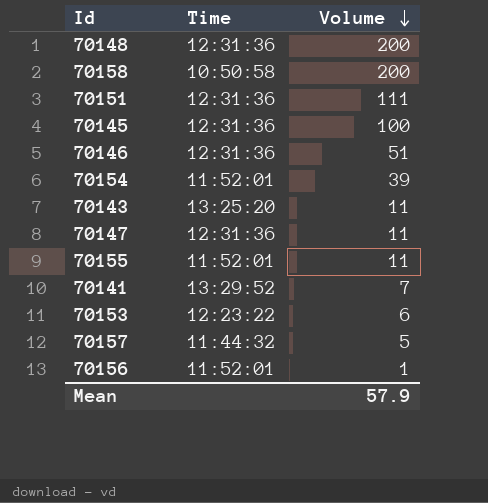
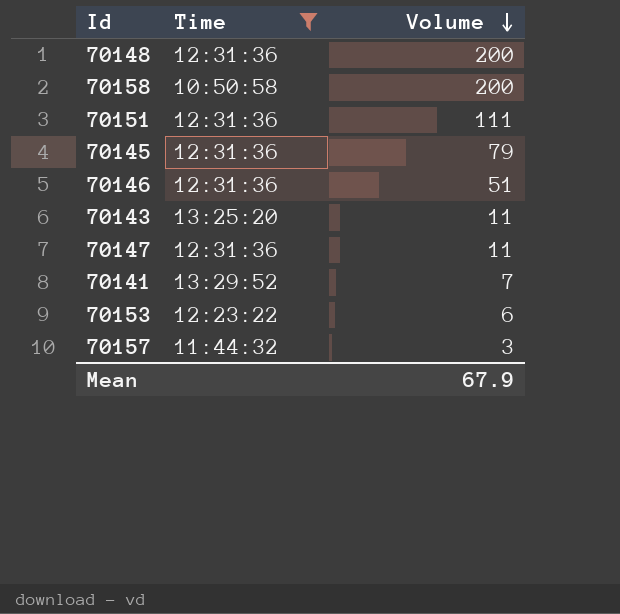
filter: none -> Time != 11:52:01
70145 | Volume: 100 -> 79
70157 | Volume: 5 -> 3
Mean | Volume: 57.9 -> 67.9

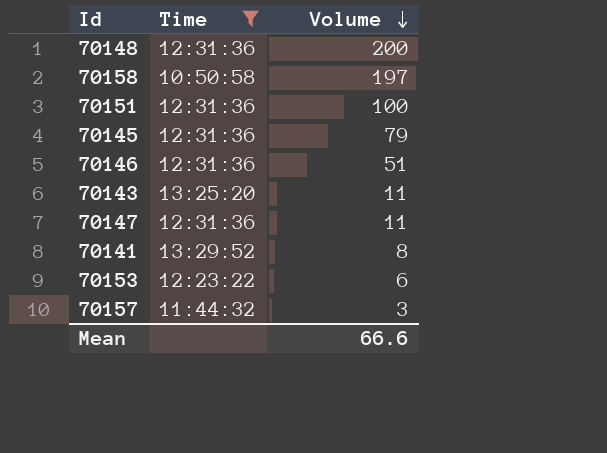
70158 | Volume: 200 -> 197
70151 | Volume: 111 -> 100
70141 | Volume: 7 -> 8
Mean | Volume: 67.9 -> 66.6

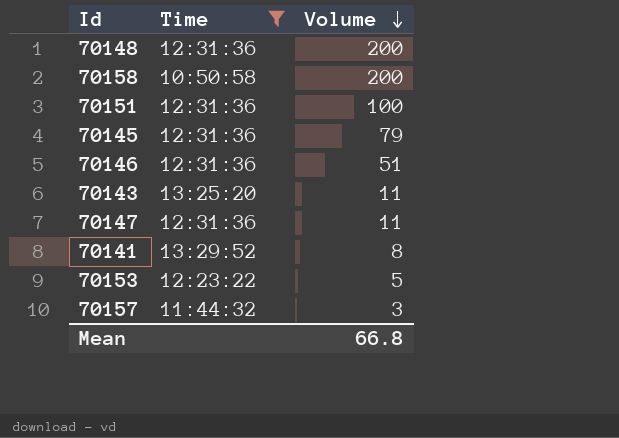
70158 | Volume: 197 -> 200
70153 | Volume: 6 -> 5
Mean | Volume: 66.6 -> 66.8

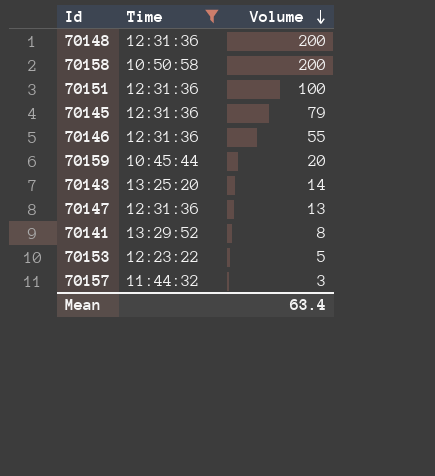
70146 | Volume: 51 -> 55
row 70159: none -> 10:45:44 | 20
70143 | Volume: 11 -> 14
70147 | Volume: 11 -> 13
Mean | Volume: 66.8 -> 63.4

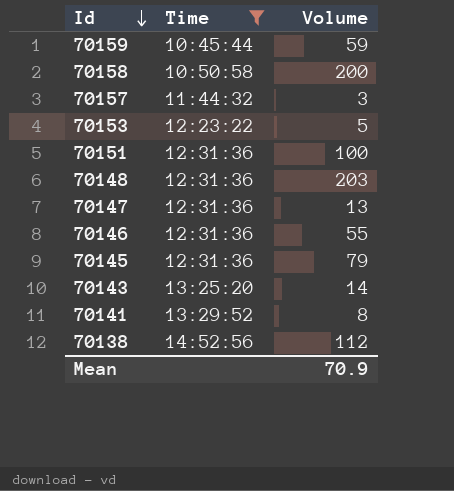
row order: Volume descending -> Id descending
70159 | Volume: 20 -> 59
70148 | Volume: 200 -> 203
row 70138: none -> 14:52:56 | 112
Mean | Volume: 63.4 -> 70.9

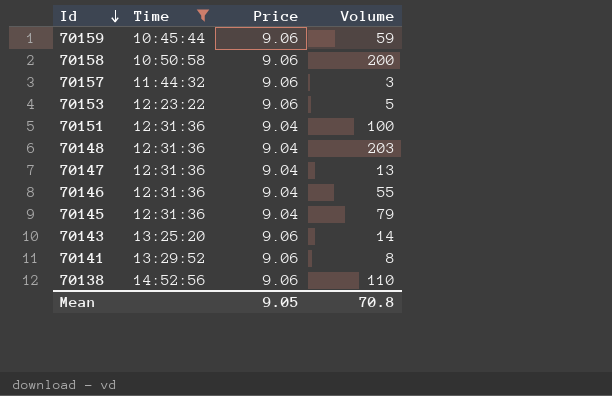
column Price | position: none -> 3
70138 | Volume: 112 -> 110
Mean | Volume: 70.9 -> 70.8

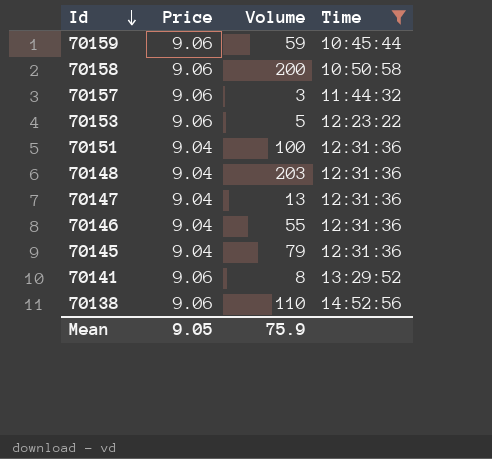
column Time | position: 2 -> 4
row 70143: 13:25:20 | 9.06 | 14 -> none
Mean | Volume: 70.8 -> 75.9

